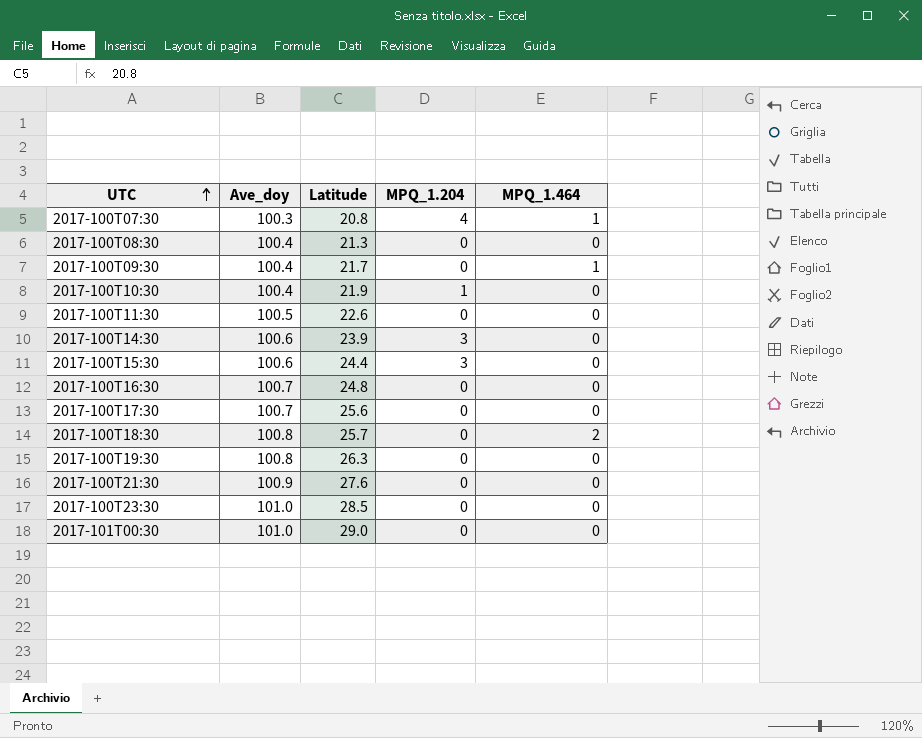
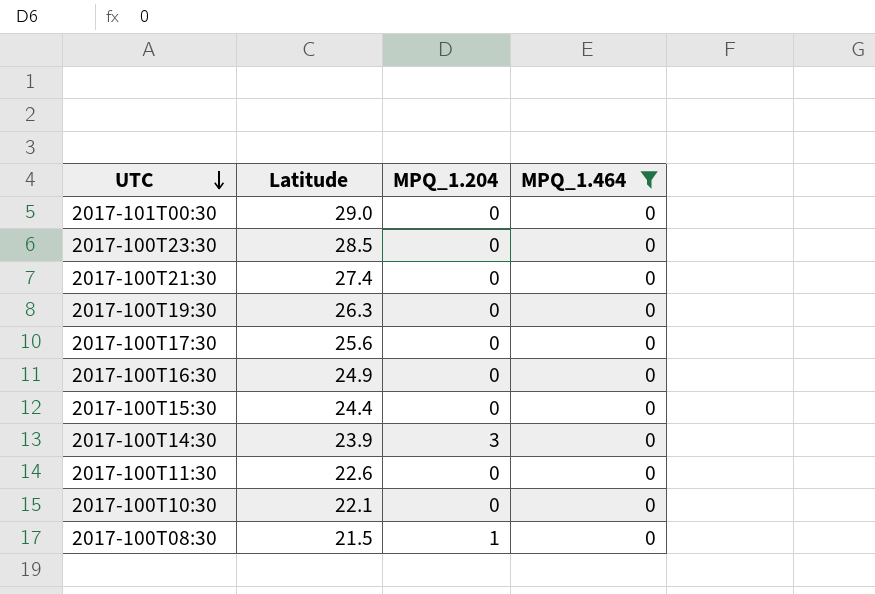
filter: none -> MPQ_1.464 = 0
row order: UTC ascending -> UTC descending
column Ave_doy | position: 2 -> none
2017-100T21:30 | Latitude: 27.6 -> 27.4
2017-100T16:30 | Latitude: 24.8 -> 24.9
2017-100T15:30 | MPQ_1.204: 3 -> 0
2017-100T10:30 | Latitude: 21.9 -> 22.1
2017-100T10:30 | MPQ_1.204: 1 -> 0
2017-100T08:30 | Latitude: 21.3 -> 21.5
2017-100T08:30 | MPQ_1.204: 0 -> 1

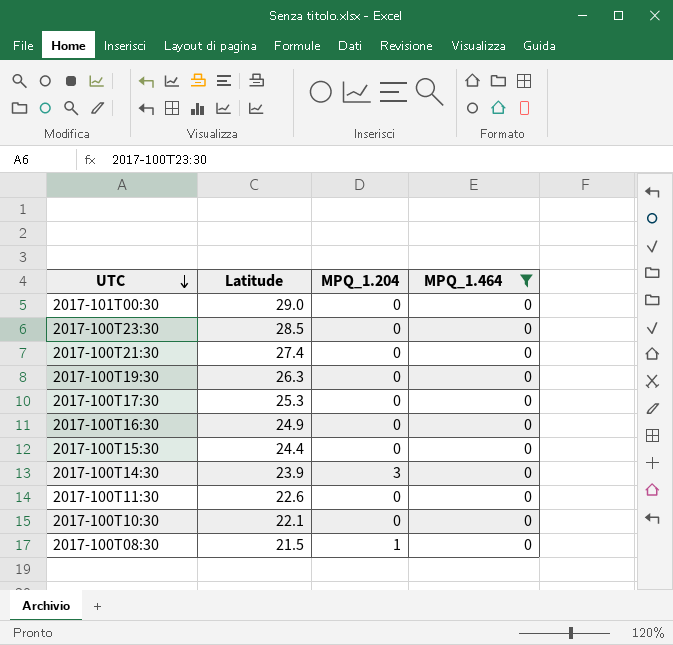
2017-100T17:30 | Latitude: 25.6 -> 25.3

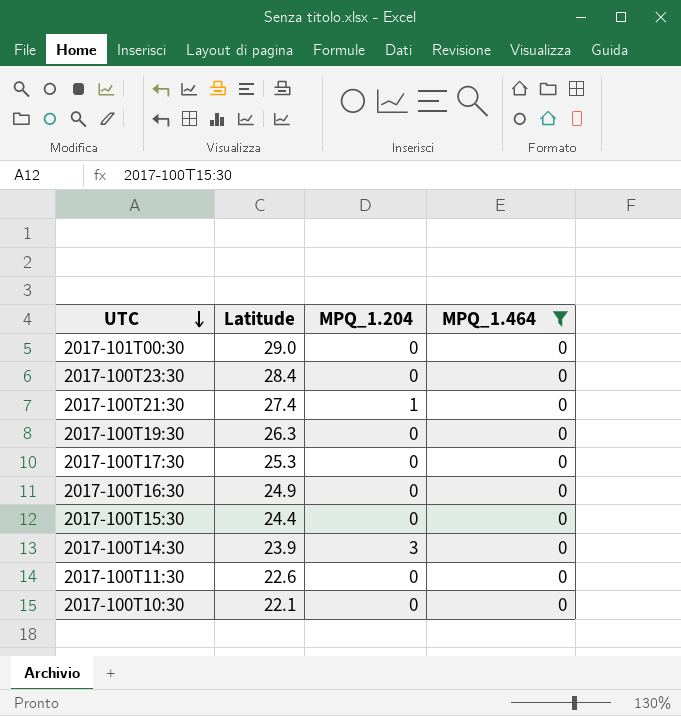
row 2017-100T08:30: 21.5 | 1 | 0 -> none
2017-100T23:30 | Latitude: 28.5 -> 28.4
2017-100T21:30 | MPQ_1.204: 0 -> 1

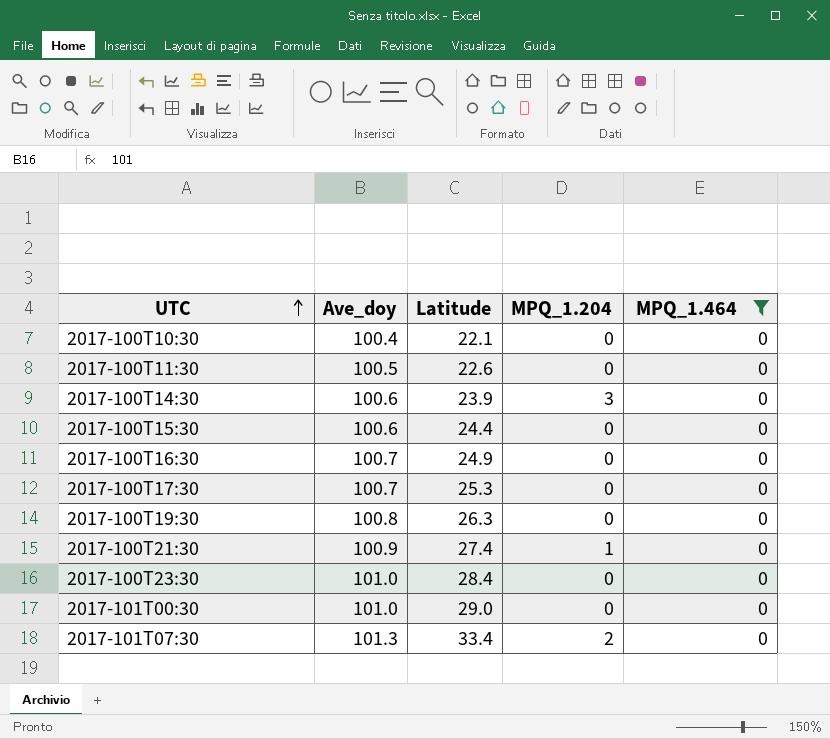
row order: UTC descending -> UTC ascending
column Ave_doy | position: none -> 2
row 2017-101T07:30: none -> 101.3 | 33.4 | 2 | 0

